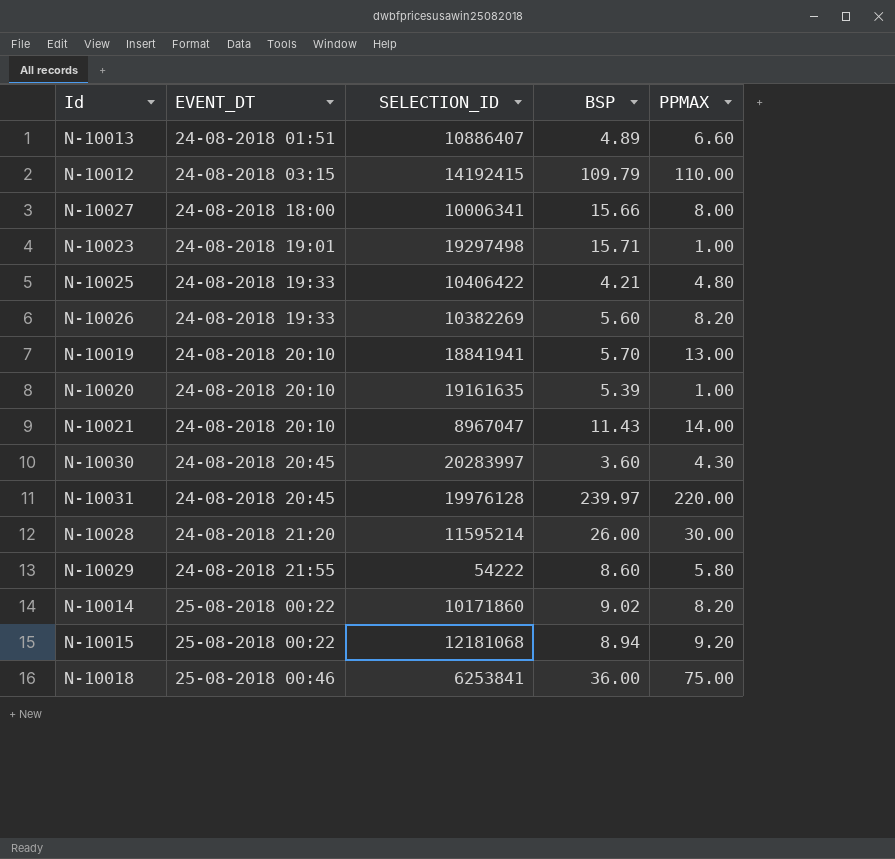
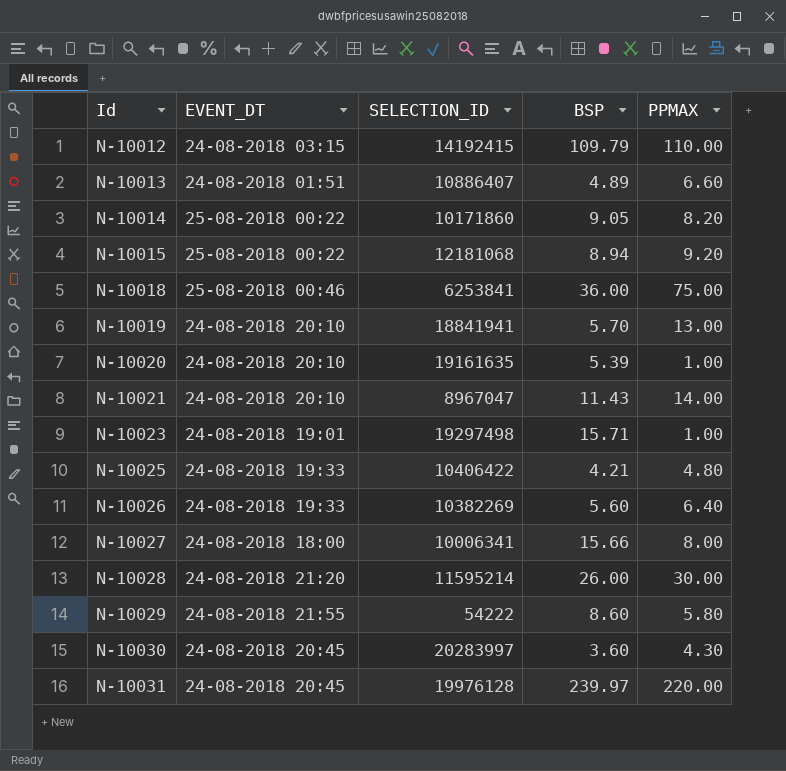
row order: EVENT_DT ascending -> Id ascending
N-10014 | BSP: 9.02 -> 9.05
N-10026 | PPMAX: 8.20 -> 6.40

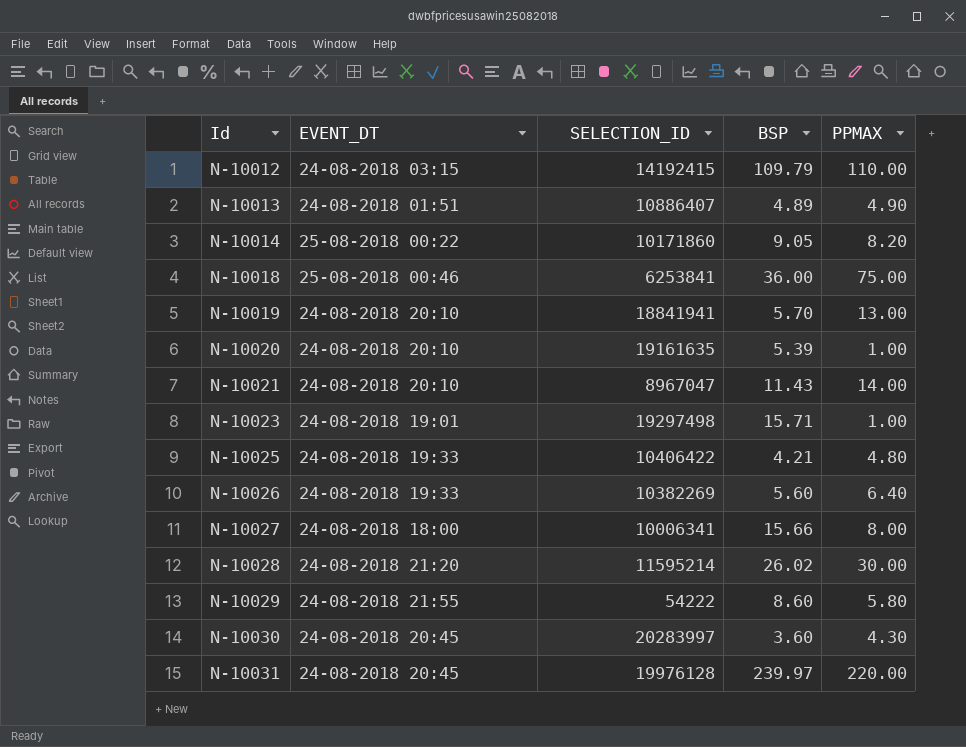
row N-10015: 25-08-2018 00:22 | 12181068 | 8.94 | 9.20 -> none
N-10013 | PPMAX: 6.60 -> 4.90
N-10028 | BSP: 26.00 -> 26.02

